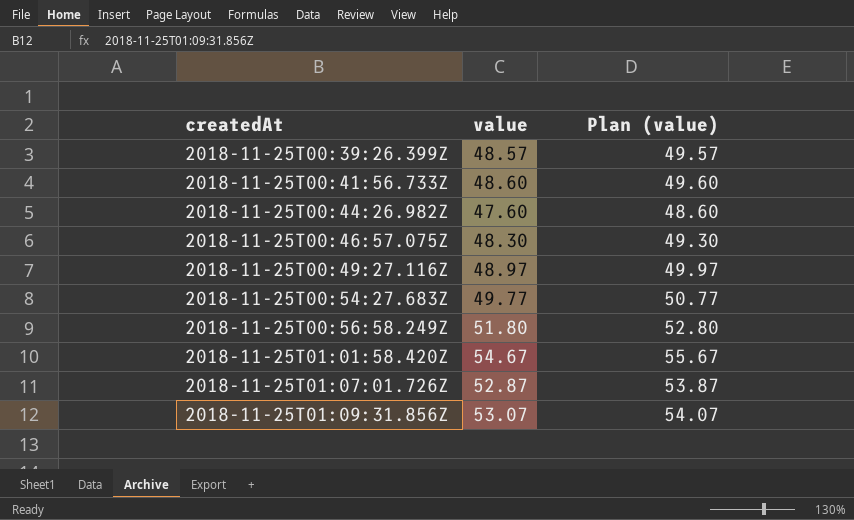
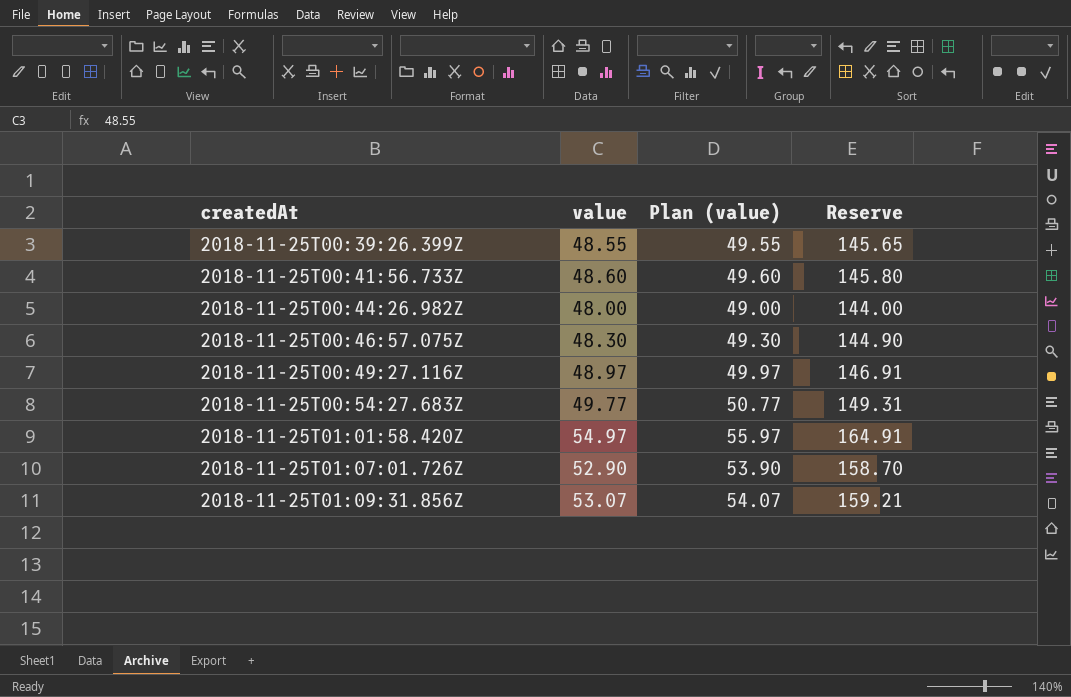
column Reserve | formula: none -> [value] * 3
row 2018-11-25T00:56:58.249Z: 51.80 | 52.80 -> none
2018-11-25T00:39:26.399Z | value: 48.57 -> 48.55
2018-11-25T00:39:26.399Z | Plan (value): 49.57 -> 49.55
2018-11-25T00:44:26.982Z | value: 47.60 -> 48.00
2018-11-25T00:44:26.982Z | Plan (value): 48.60 -> 49.00
2018-11-25T01:01:58.420Z | value: 54.67 -> 54.97
2018-11-25T01:01:58.420Z | Plan (value): 55.67 -> 55.97
2018-11-25T01:07:01.726Z | value: 52.87 -> 52.90
2018-11-25T01:07:01.726Z | Plan (value): 53.87 -> 53.90

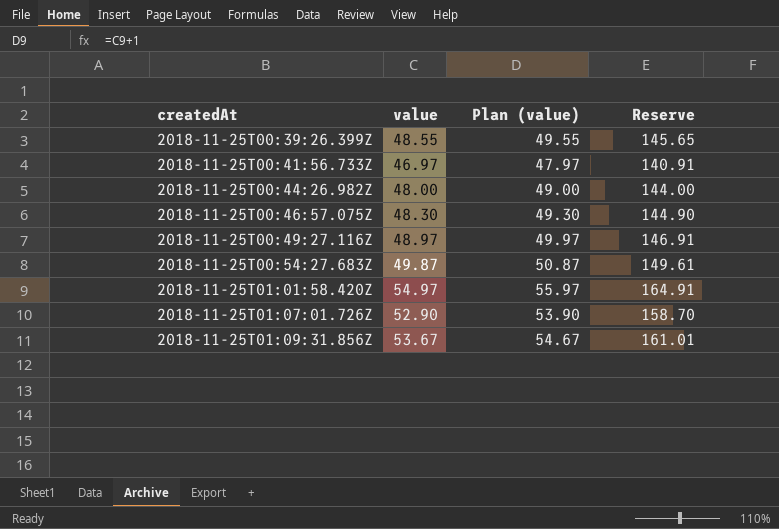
2018-11-25T00:41:56.733Z | value: 48.60 -> 46.97
2018-11-25T00:41:56.733Z | Plan (value): 49.60 -> 47.97
2018-11-25T00:41:56.733Z | Reserve: 145.80 -> 140.91
2018-11-25T00:54:27.683Z | value: 49.77 -> 49.87
2018-11-25T00:54:27.683Z | Plan (value): 50.77 -> 50.87
2018-11-25T00:54:27.683Z | Reserve: 149.31 -> 149.61
2018-11-25T01:09:31.856Z | value: 53.07 -> 53.67
2018-11-25T01:09:31.856Z | Plan (value): 54.07 -> 54.67
2018-11-25T01:09:31.856Z | Reserve: 159.21 -> 161.01

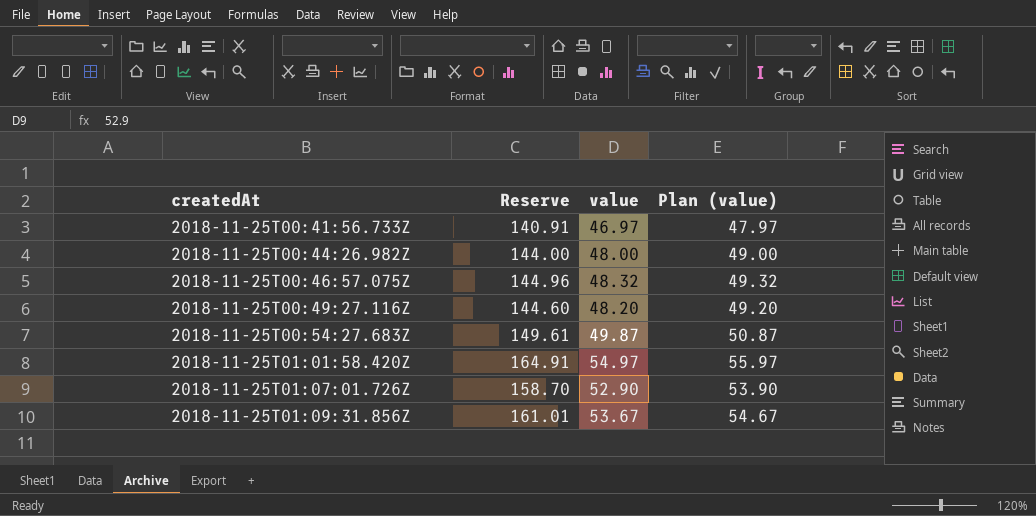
column Reserve | position: 4 -> 2
row 2018-11-25T00:39:26.399Z: 48.55 | 49.55 | 145.65 -> none
2018-11-25T00:46:57.075Z | Reserve: 144.90 -> 144.96
2018-11-25T00:46:57.075Z | value: 48.30 -> 48.32
2018-11-25T00:46:57.075Z | Plan (value): 49.30 -> 49.32
2018-11-25T00:49:27.116Z | Reserve: 146.91 -> 144.60
2018-11-25T00:49:27.116Z | value: 48.97 -> 48.20
2018-11-25T00:49:27.116Z | Plan (value): 49.97 -> 49.20

